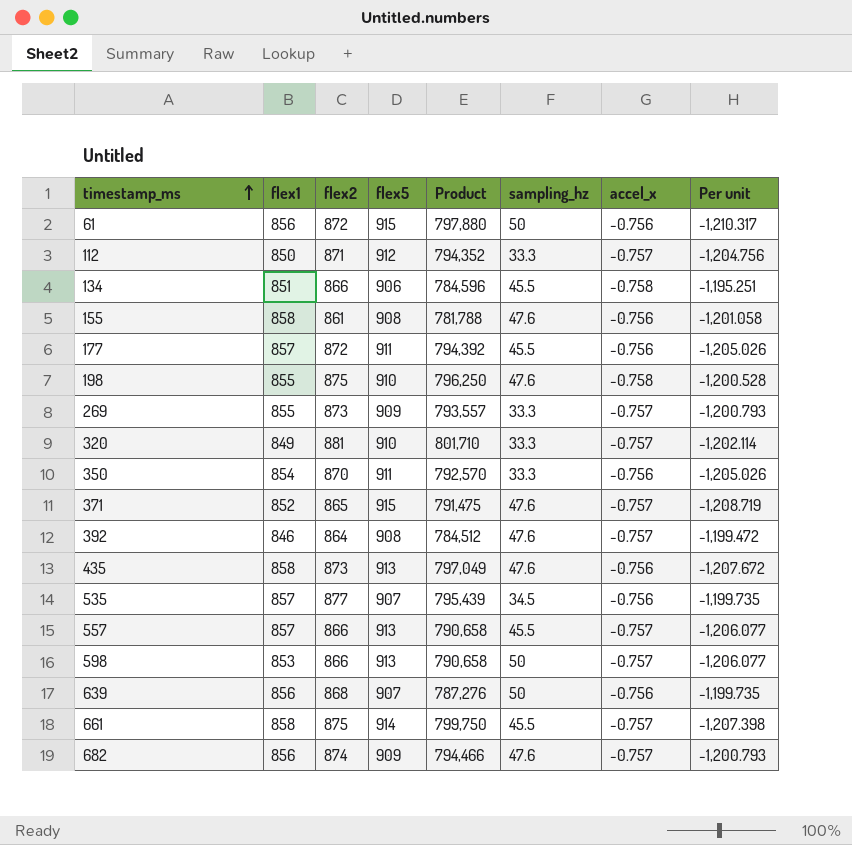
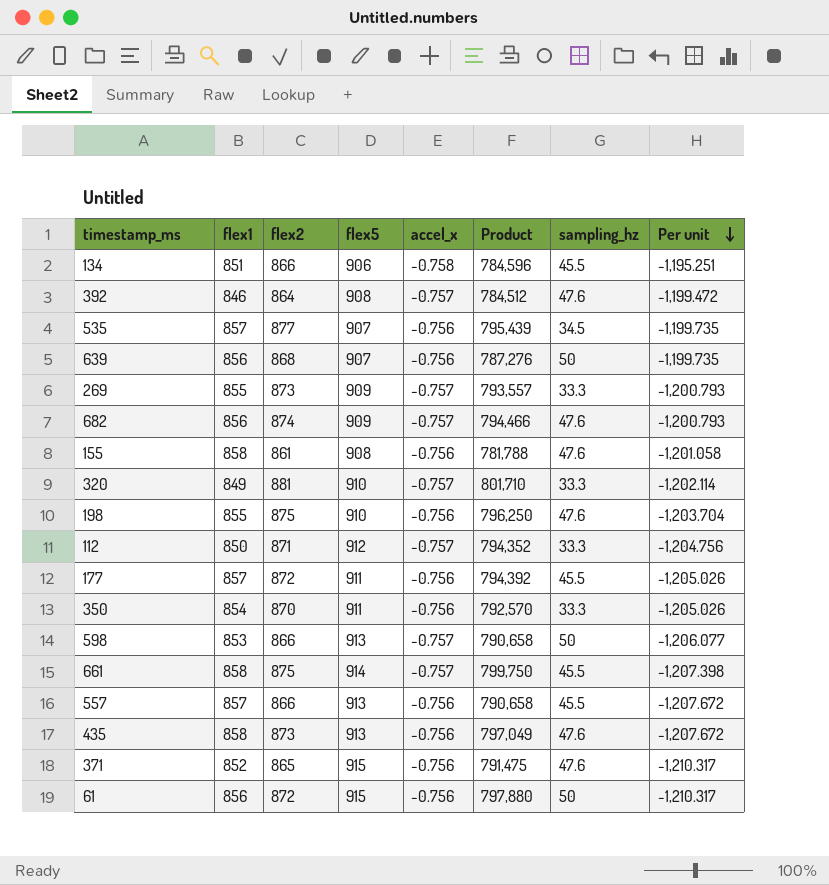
row order: timestamp_ms ascending -> Per unit descending
column accel_x | position: 7 -> 5
198 | accel_x: -0.758 -> -0.756
198 | Per unit: -1,200.528 -> -1,203.704
557 | accel_x: -0.757 -> -0.756
557 | Per unit: -1,206.077 -> -1,207.672
371 | accel_x: -0.757 -> -0.756
371 | Per unit: -1,208.719 -> -1,210.317

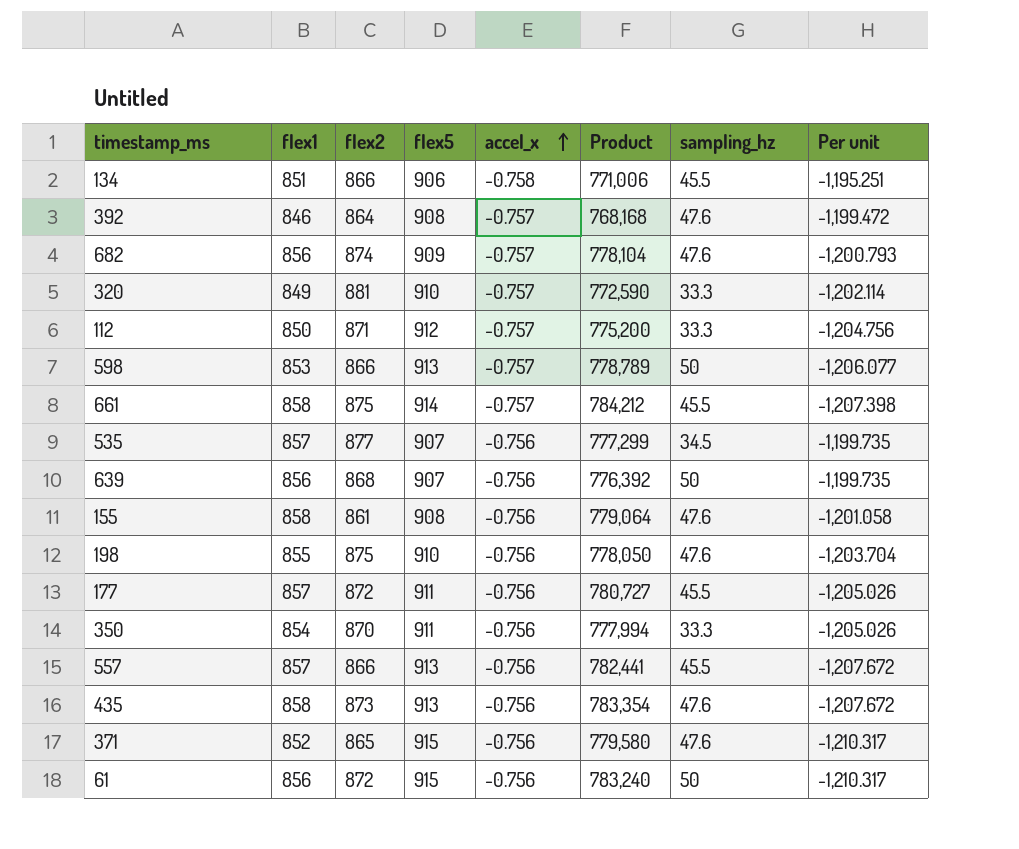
row order: Per unit descending -> accel_x ascending
column Product | formula: [flex2] * [flex5] -> [flex1] * [flex5]
row 269: 855 | 873 | 909 | -0.757 | 793,557 | 33.3 | -1,200.793 -> none

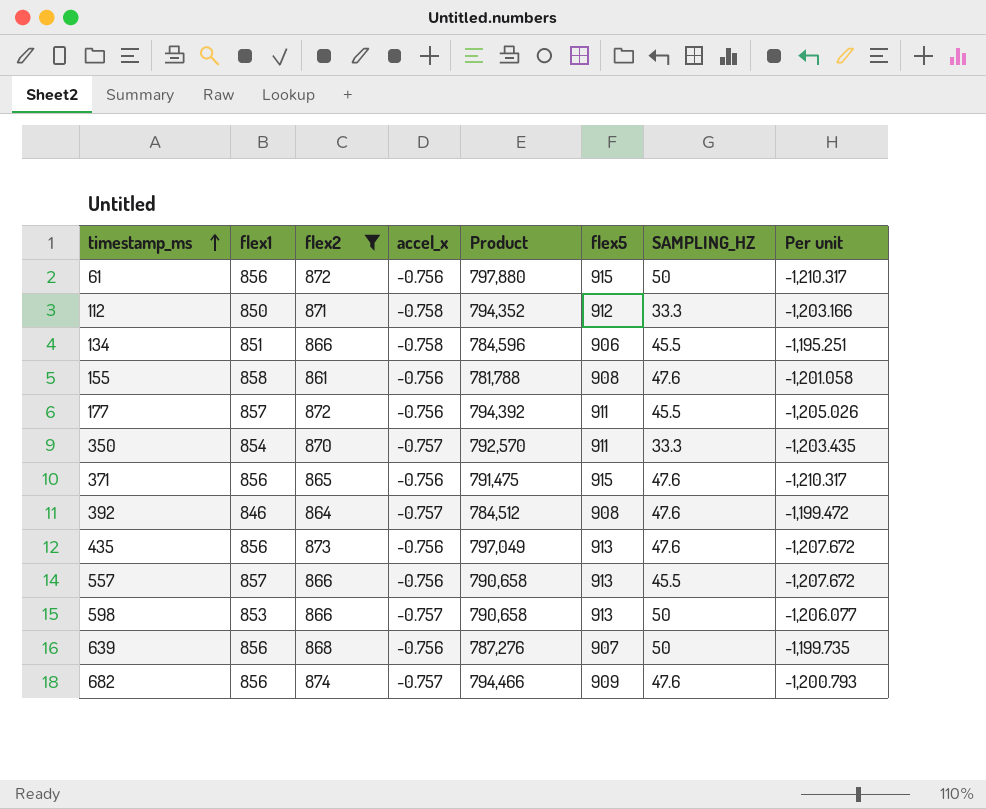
filter: none -> flex2 <= 874
row order: accel_x ascending -> timestamp_ms ascending
column Product | formula: [flex1] * [flex5] -> [flex2] * [flex5]
column flex5 | position: 4 -> 6
column name: sampling_hz -> SAMPLING_HZ
112 | accel_x: -0.757 -> -0.758
112 | Per unit: -1,204.756 -> -1,203.166
350 | accel_x: -0.756 -> -0.757
350 | Per unit: -1,205.026 -> -1,203.435
371 | flex1: 852 -> 856
435 | flex1: 858 -> 856

